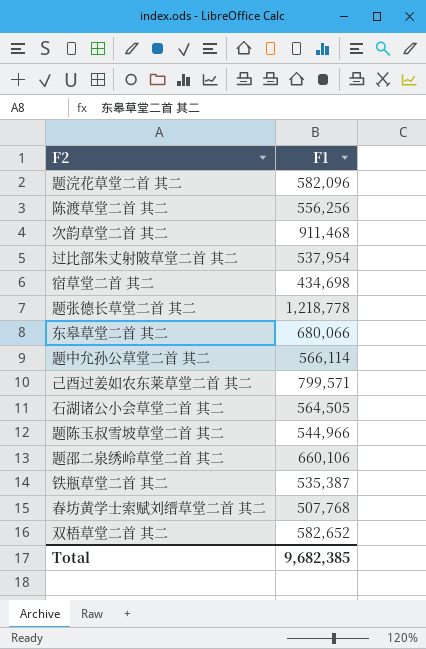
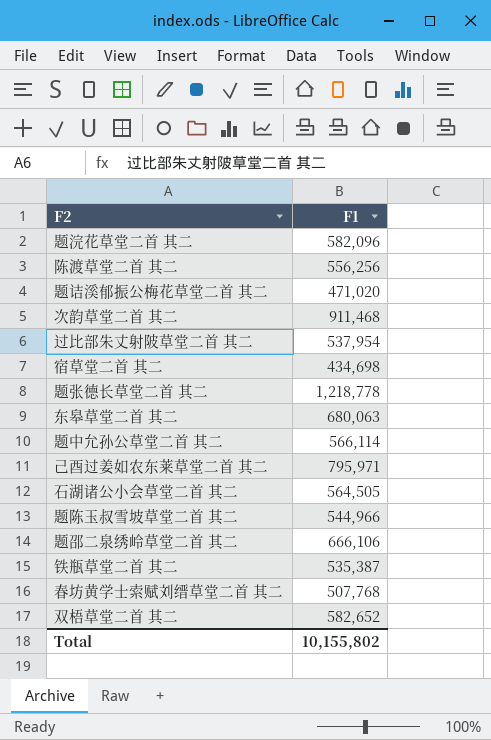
row 题诘溪郁振公梅花草堂二首 其二: none -> 471,020
东皋草堂二首 其二 | F1: 680,066 -> 680,063
己酉过姜如农东莱草堂二首 其二 | F1: 799,571 -> 795,971
题邵二泉绣岭草堂二首 其二 | F1: 660,106 -> 666,106
Total | F1: 9,682,385 -> 10,155,802

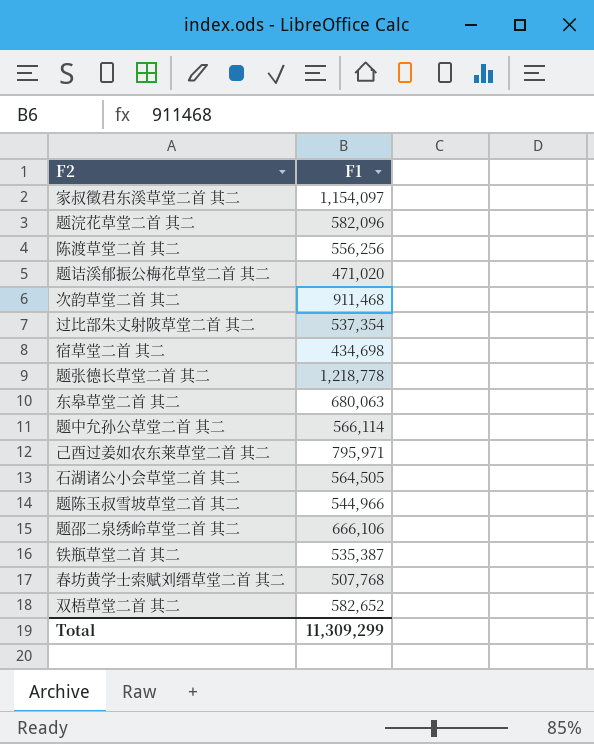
row 家叔徵君东溪草堂二首 其二: none -> 1,154,097
过比部朱丈射陂草堂二首 其二 | F1: 537,954 -> 537,354
Total | F1: 10,155,802 -> 11,309,299

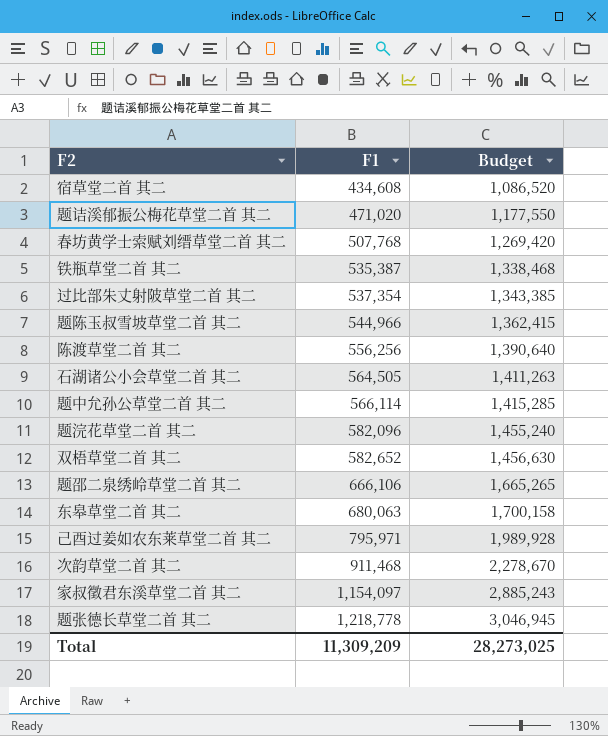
row order: none -> F1 ascending
column Budget | formula: none -> [F1] * 2.5
宿草堂二首 其二 | F1: 434,698 -> 434,608
Total | F1: 11,309,299 -> 11,309,209

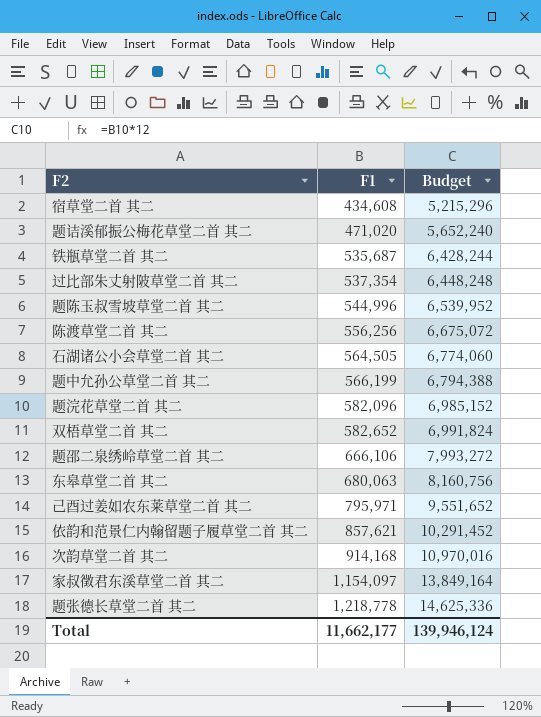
column Budget | formula: [F1] * 2.5 -> [F1] * 12
row 春坊黄学士索赋刘缙草堂二首 其二: 507,768 | 1,269,420 -> none
铁瓶草堂二首 其二 | F1: 535,387 -> 535,687
题陈玉叔雪坡草堂二首 其二 | F1: 544,966 -> 544,996
题中允孙公草堂二首 其二 | F1: 566,114 -> 566,199
row 依韵和范景仁内翰留题子履草堂二首 其二: none -> 857,621 | 10,291,452
次韵草堂二首 其二 | F1: 911,468 -> 914,168
Total | F1: 11,309,209 -> 11,662,177
Total | Budget: 28,273,025 -> 139,946,124

